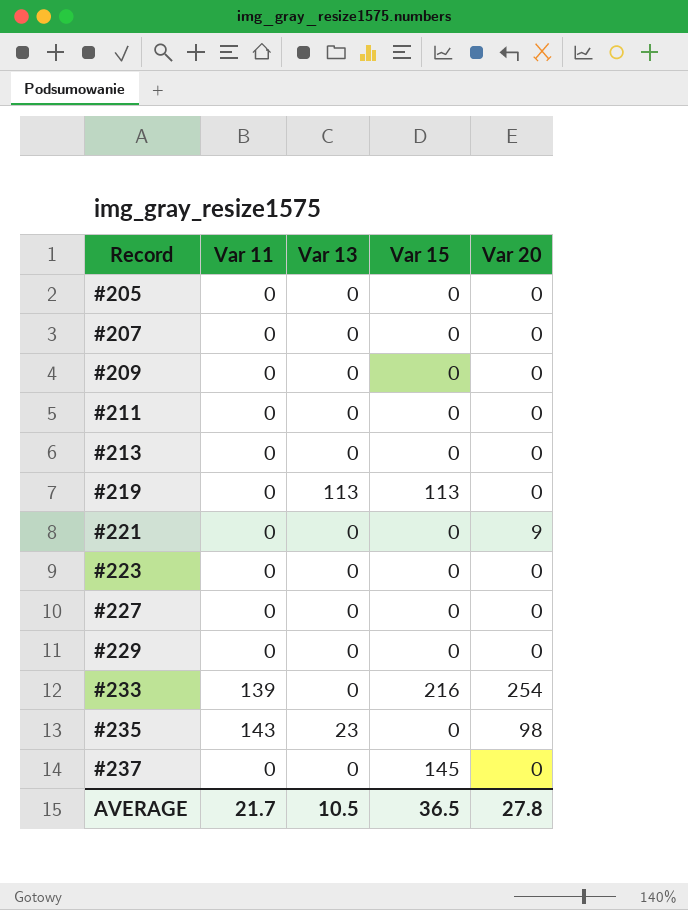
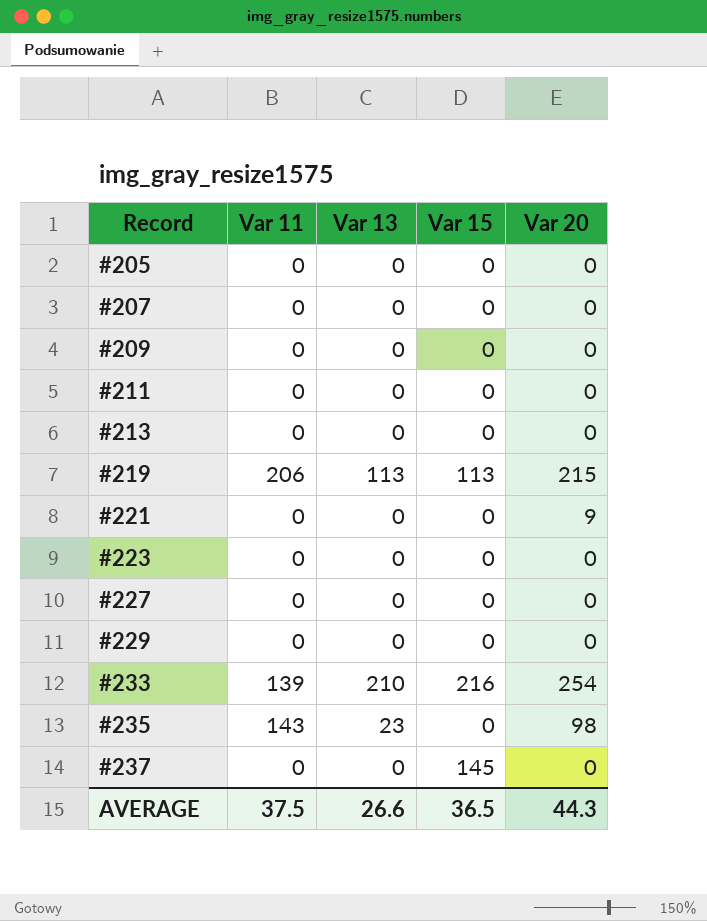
#219 | Var 11: 0 -> 206
#219 | Var 20: 0 -> 215
#233 | Var 13: 0 -> 210
AVERAGE | Var 11: 21.7 -> 37.5
AVERAGE | Var 13: 10.5 -> 26.6
AVERAGE | Var 20: 27.8 -> 44.3

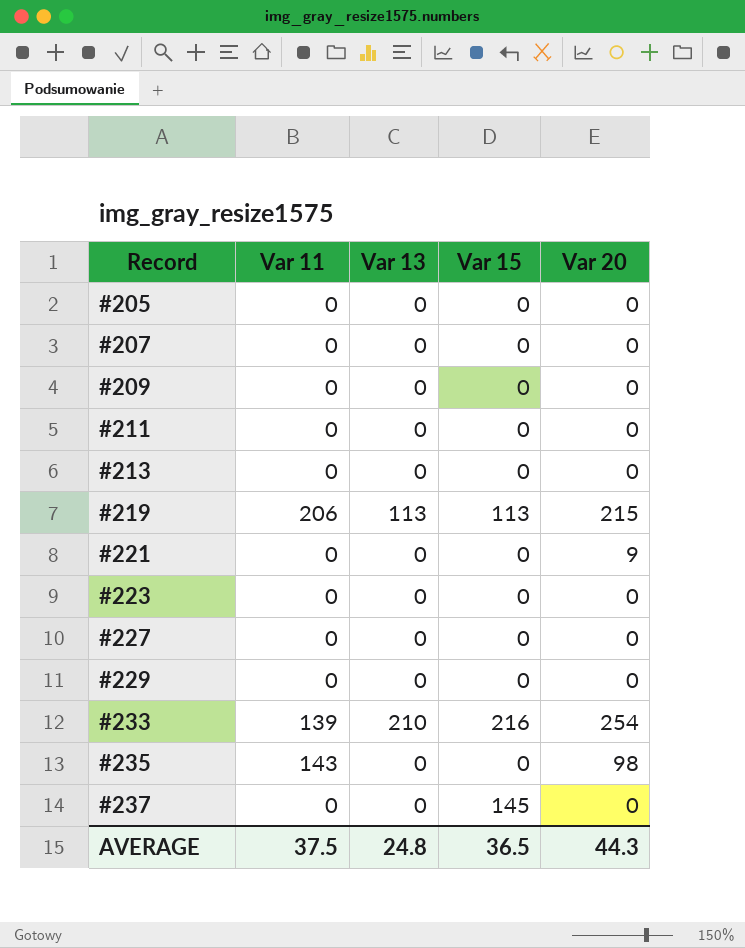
#235 | Var 13: 23 -> 0
AVERAGE | Var 13: 26.6 -> 24.8

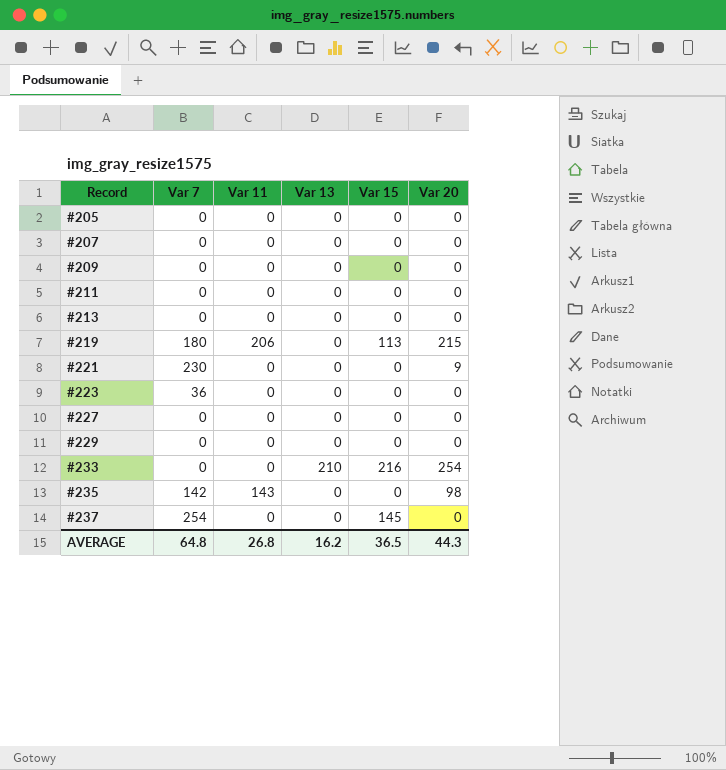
column Var 7 | position: none -> 2
#219 | Var 13: 113 -> 0
#233 | Var 11: 139 -> 0
AVERAGE | Var 11: 37.5 -> 26.8
AVERAGE | Var 13: 24.8 -> 16.2

